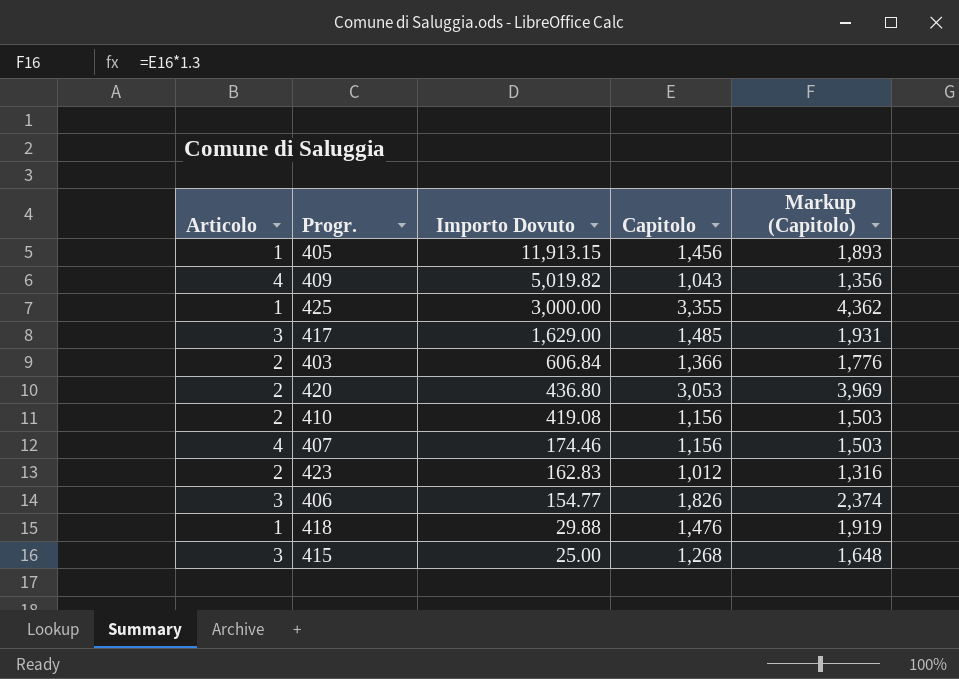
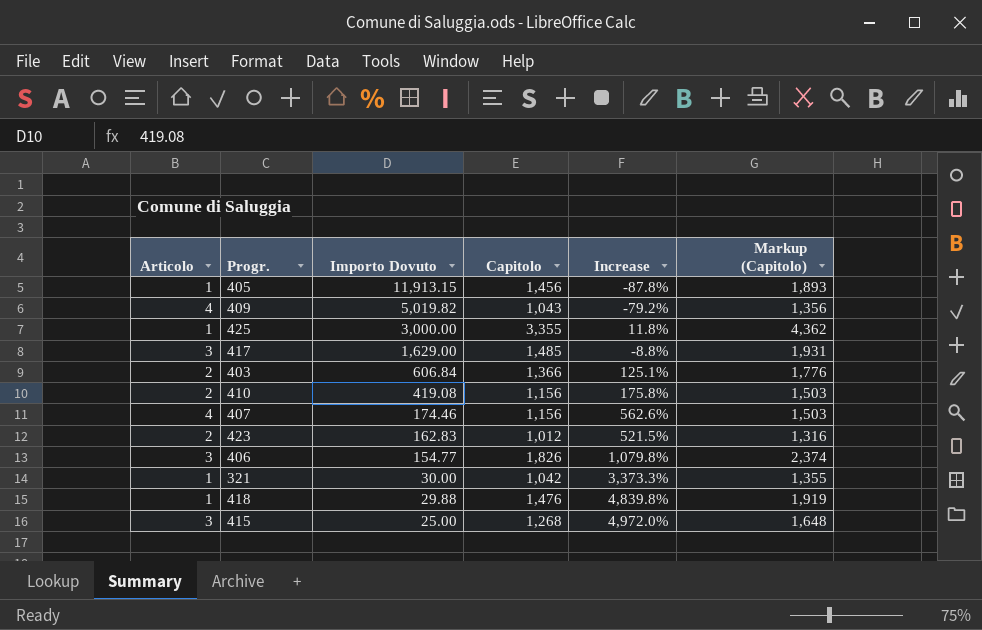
column Increase | formula: none -> ([Capitolo] - [Importo Dovuto]) / [Importo Dovuto]
row 420: 2 | 436.80 | 3,053 | 3,969 -> none
row 321: none -> 1 | 30.00 | 1,042 | 3,373.3% | 1,355

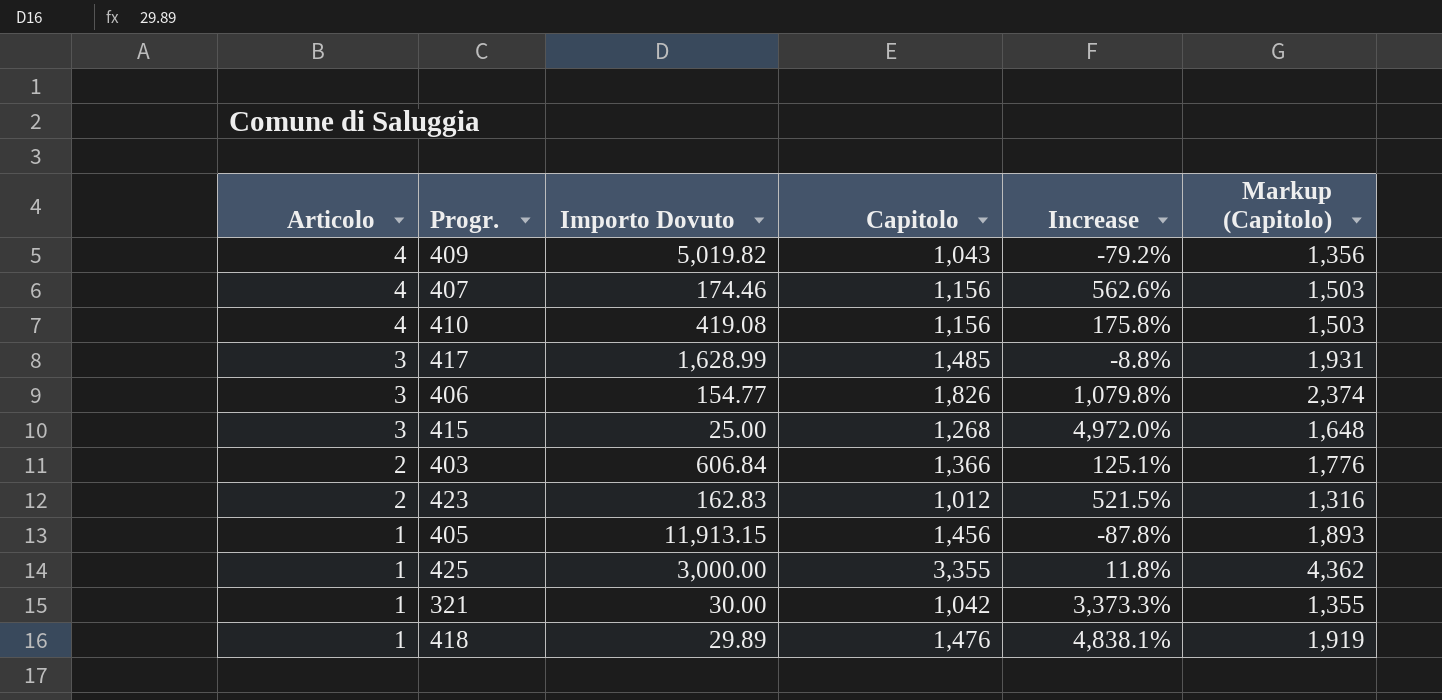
row order: Importo Dovuto descending -> Articolo descending
410 | Articolo: 2 -> 4
417 | Importo Dovuto: 1,629.00 -> 1,628.99
418 | Importo Dovuto: 29.88 -> 29.89
418 | Increase: 4,839.8% -> 4,838.1%

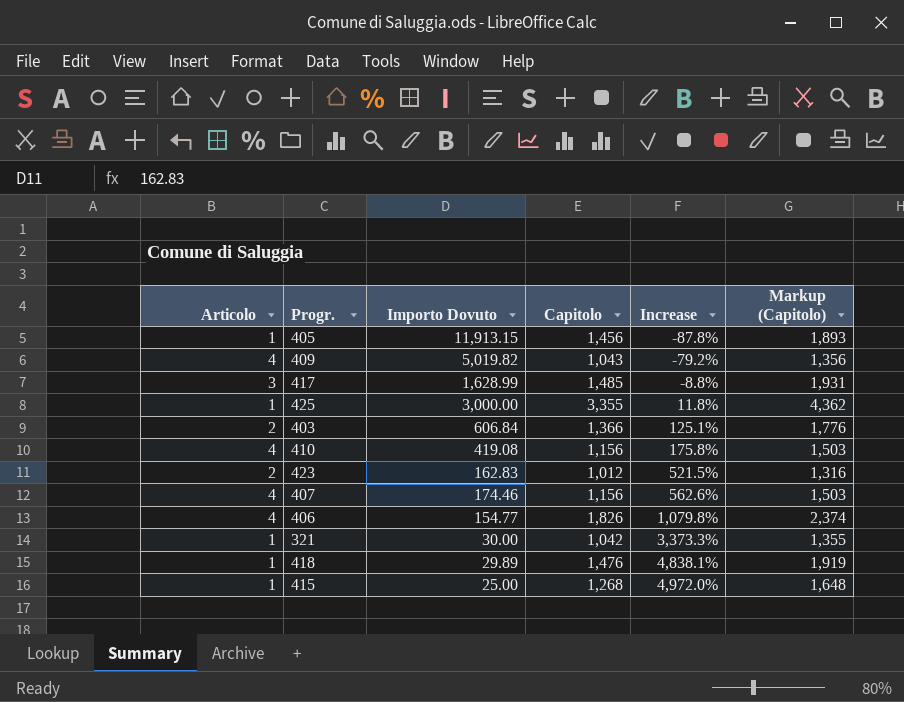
row order: Articolo descending -> Increase ascending
406 | Articolo: 3 -> 4
415 | Articolo: 3 -> 1

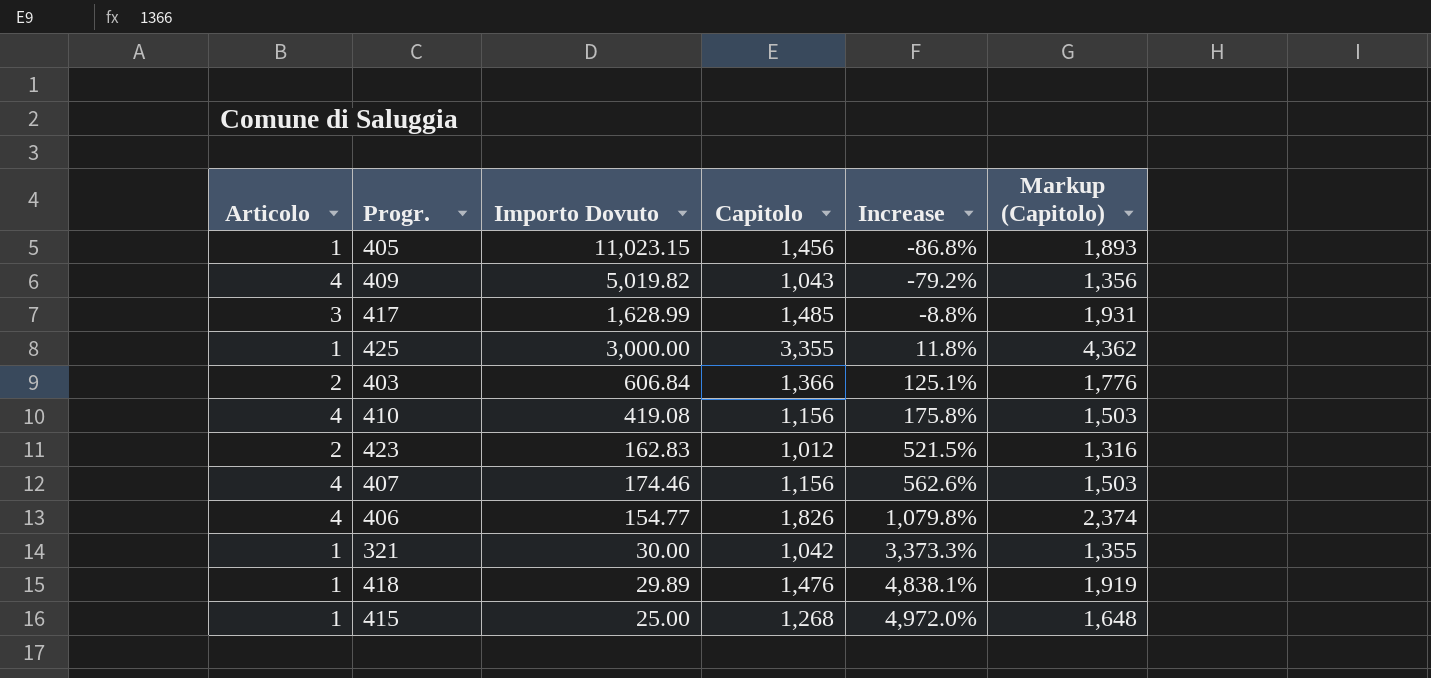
405 | Importo Dovuto: 11,913.15 -> 11,023.15
405 | Increase: -87.8% -> -86.8%

